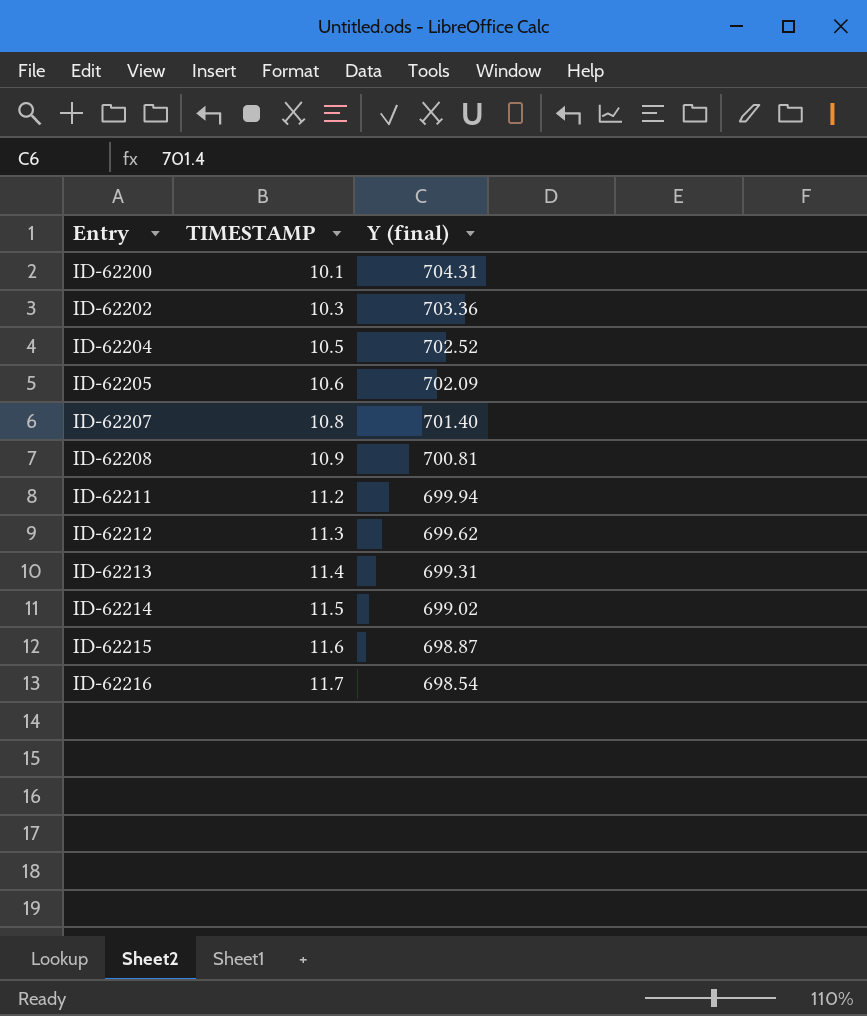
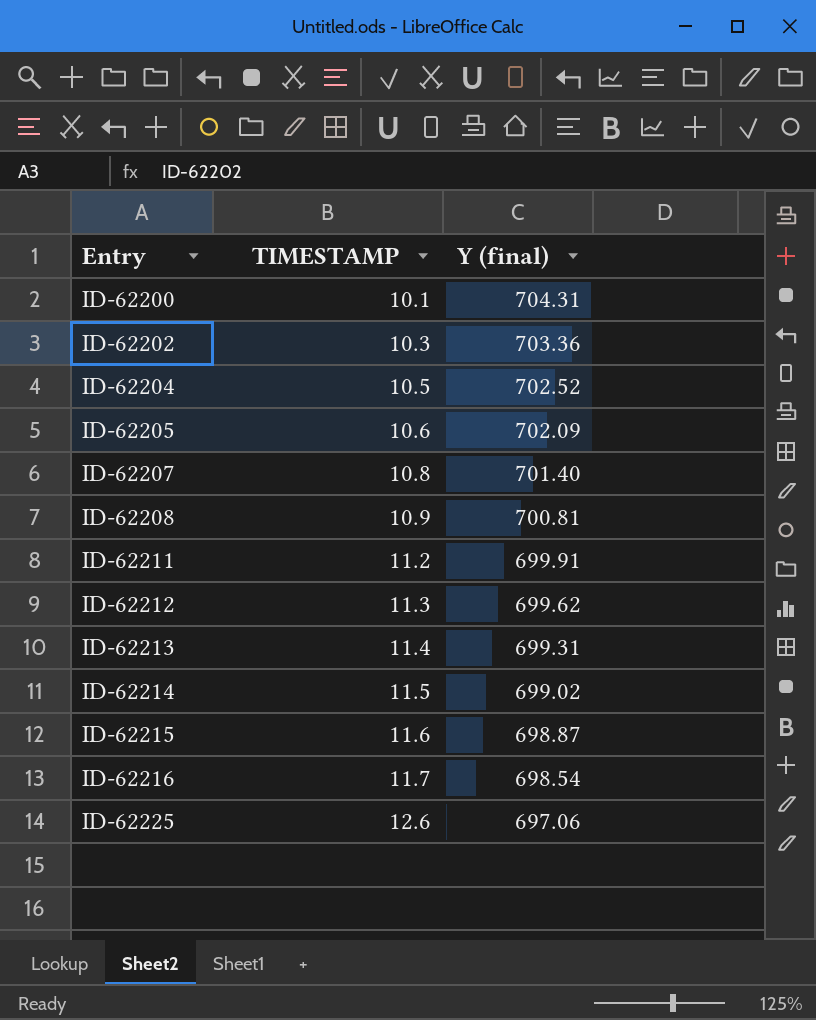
ID-62211 | Y (final): 699.94 -> 699.91
row ID-62225: none -> 12.6 | 697.06

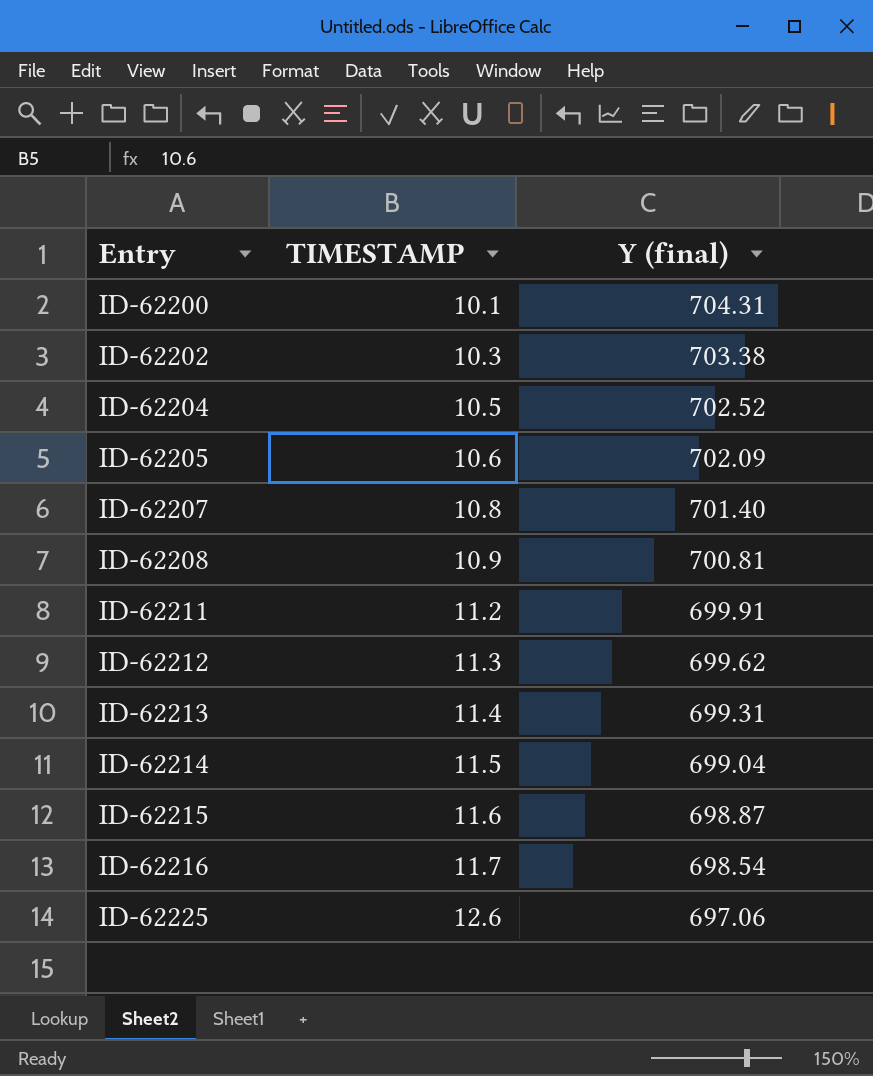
ID-62202 | Y (final): 703.36 -> 703.38
ID-62214 | Y (final): 699.02 -> 699.04

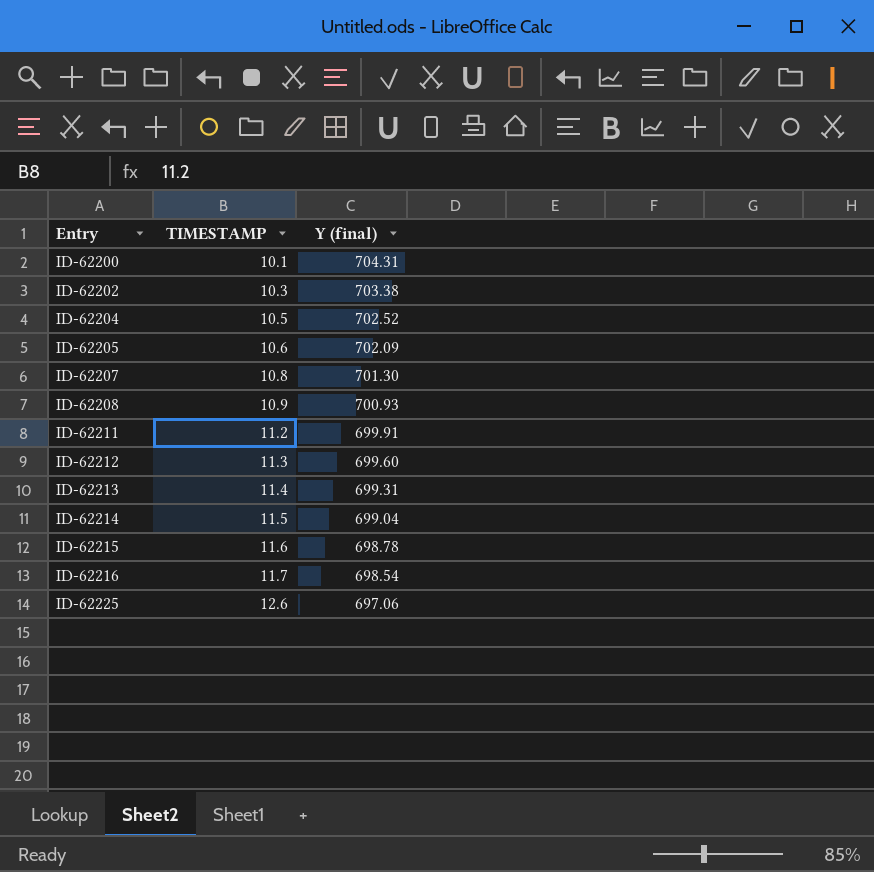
ID-62207 | Y (final): 701.40 -> 701.30
ID-62208 | Y (final): 700.81 -> 700.93
ID-62212 | Y (final): 699.62 -> 699.60
ID-62215 | Y (final): 698.87 -> 698.78

